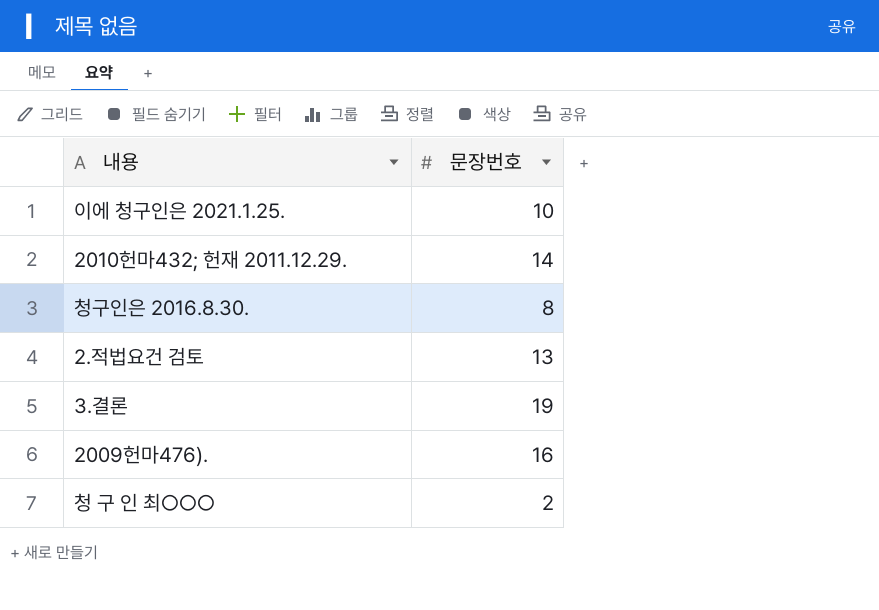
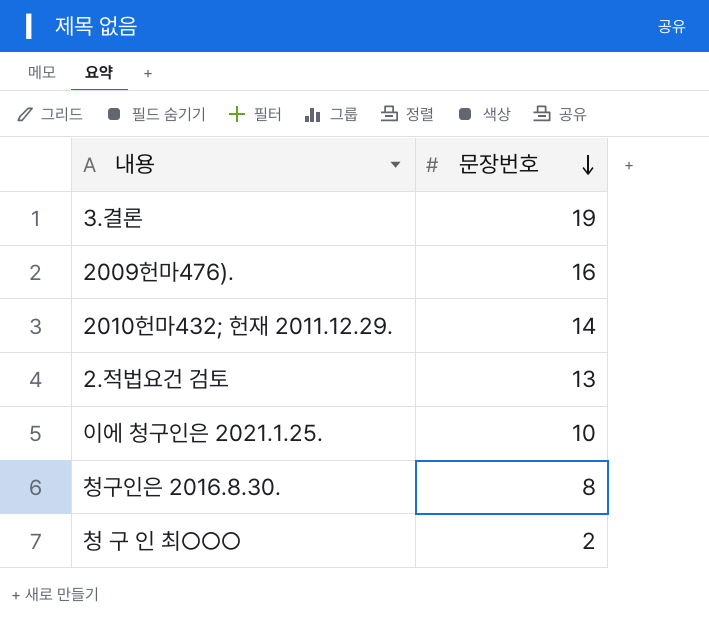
row order: none -> 문장번호 descending

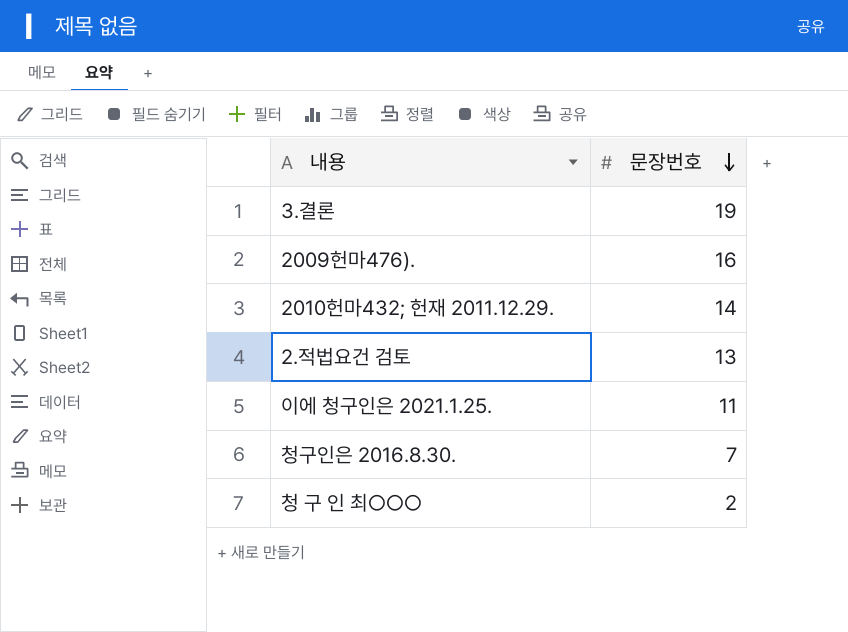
이에 청구인은 2021.1.25. | 문장번호: 10 -> 11
청구인은 2016.8.30. | 문장번호: 8 -> 7

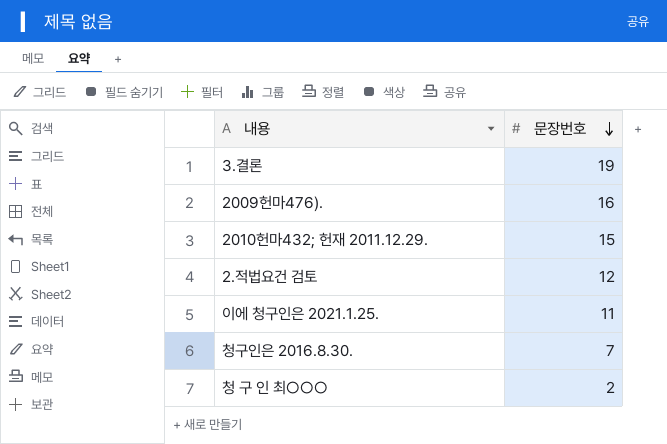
2010헌마432; 헌재 2011.12.29. | 문장번호: 14 -> 15
2.적법요건 검토 | 문장번호: 13 -> 12

